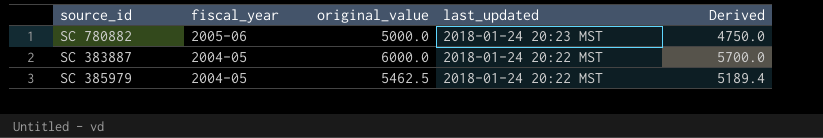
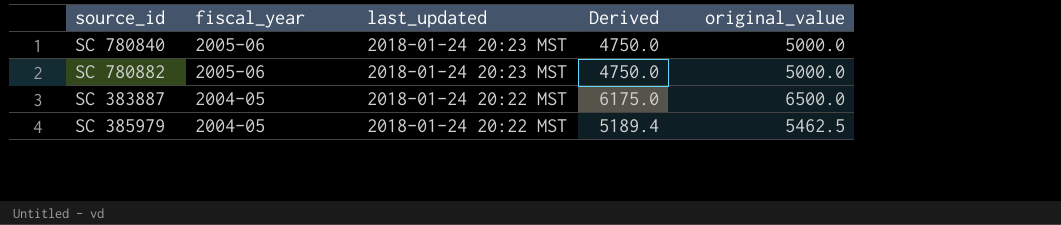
column original_value | position: 3 -> 5
row SC 780840: none -> 2005-06 | 2018-01-24 20:23 MST | 4750.0 | 5000.0
SC 383887 | Derived: 5700.0 -> 6175.0
SC 383887 | original_value: 6000.0 -> 6500.0

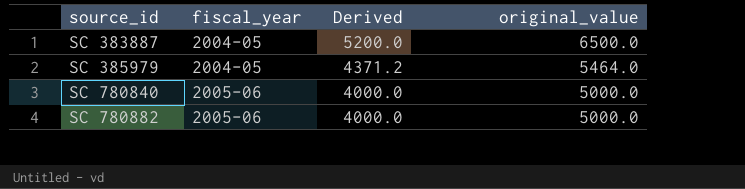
row order: fiscal_year descending -> source_id ascending
column last_updated | position: 3 -> none
column Derived | formula: [original_value] * 0.95 -> [original_value] * 0.8
SC 385979 | original_value: 5462.5 -> 5464.0

